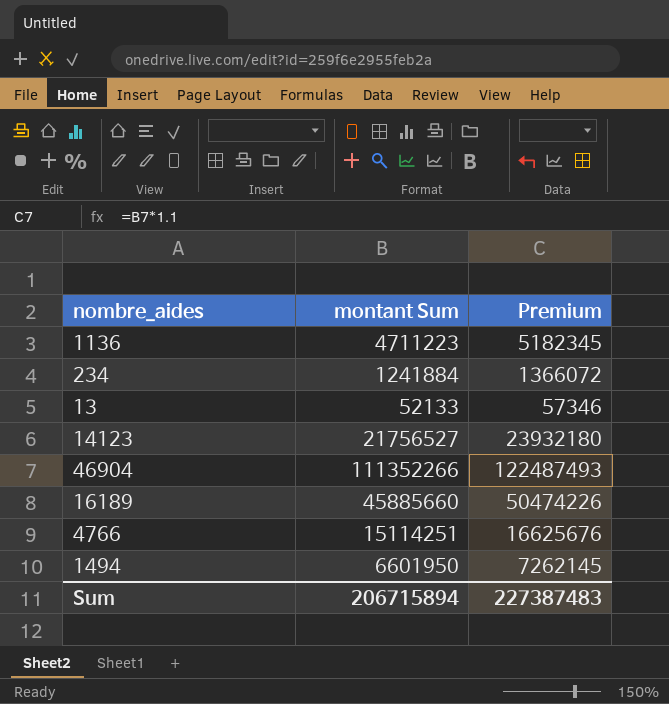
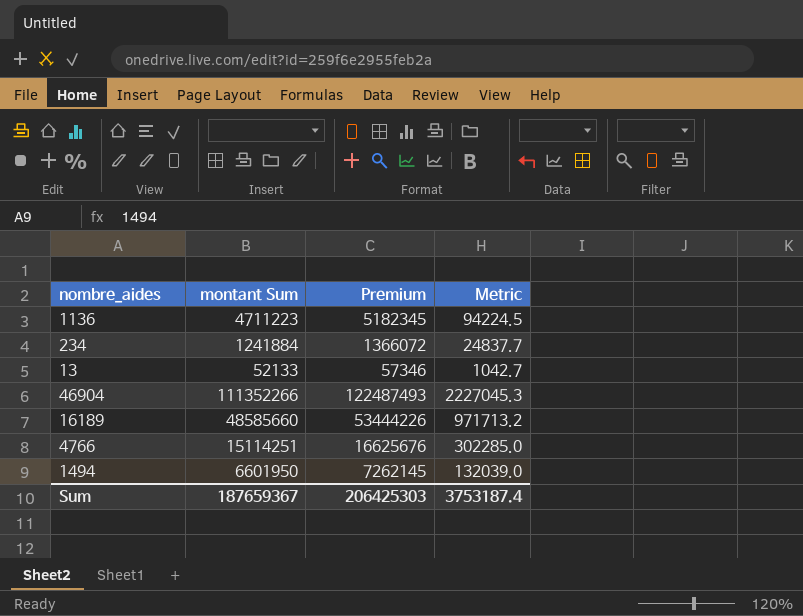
column Metric | formula: none -> [montant Sum] * 0.02
row 14123: 21756527 | 23932180 -> none
16189 | montant Sum: 45885660 -> 48585660
16189 | Premium: 50474226 -> 53444226
Sum | montant Sum: 206715894 -> 187659367
Sum | Premium: 227387483 -> 206425303

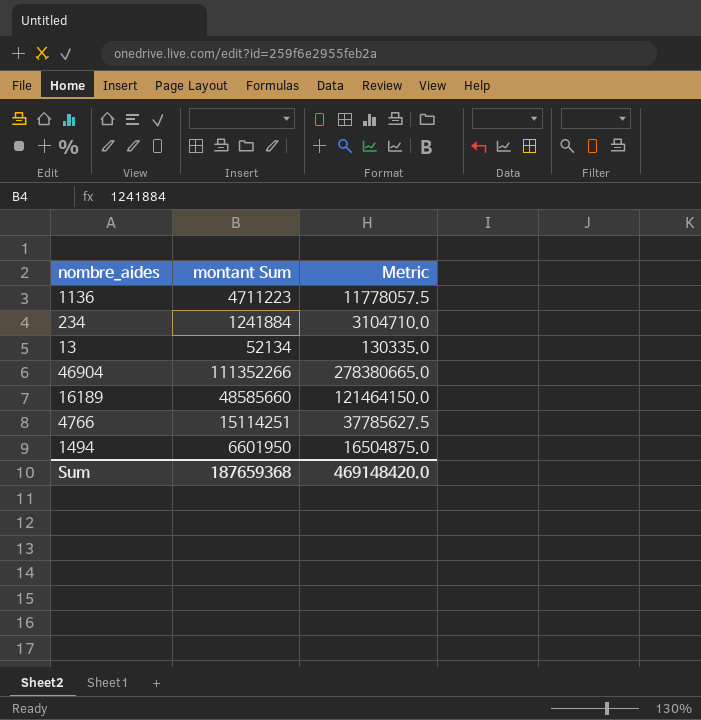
column Premium | formula: [montant Sum] * 1.1 -> none
column Metric | formula: [montant Sum] * 0.02 -> [montant Sum] * 2.5
13 | montant Sum: 52133 -> 52134
Sum | montant Sum: 187659367 -> 187659368
Sum | Metric: 3753187.4 -> 469148420.0

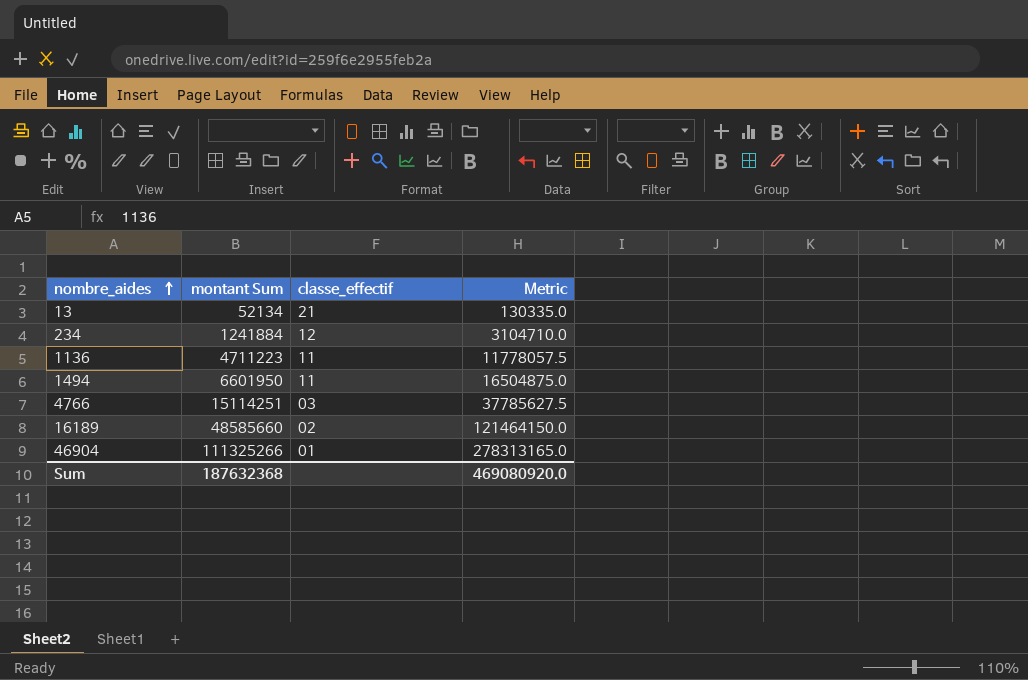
row order: none -> nombre_aides ascending
column classe_effectif | position: none -> 3
46904 | montant Sum: 111352266 -> 111325266
46904 | Metric: 278380665.0 -> 278313165.0
Sum | montant Sum: 187659368 -> 187632368
Sum | Metric: 469148420.0 -> 469080920.0

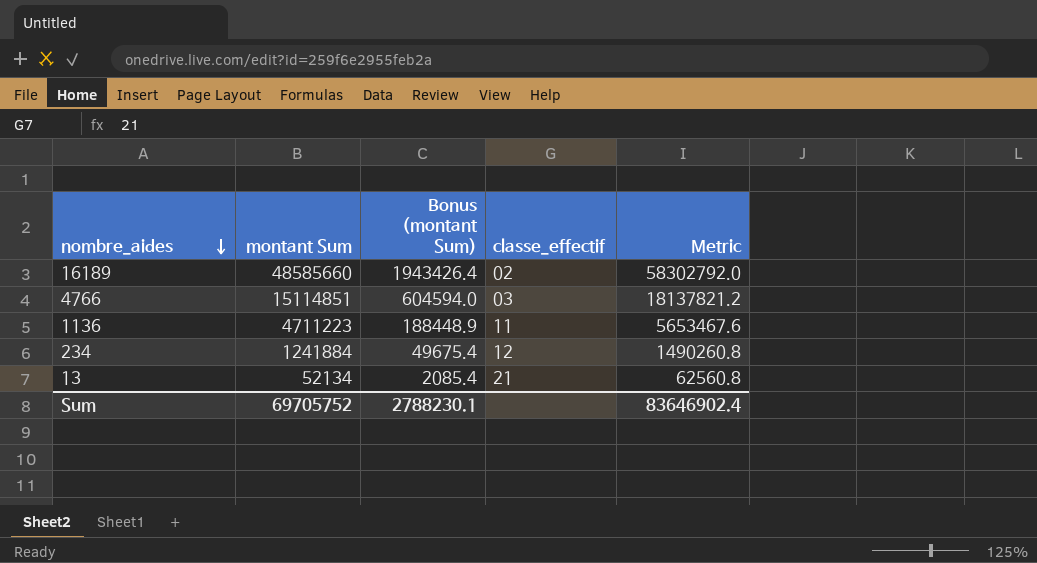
row order: nombre_aides ascending -> nombre_aides descending
column Bonus (montant Sum) | formula: none -> [montant Sum] * 0.04
column Metric | formula: [montant Sum] * 2.5 -> [montant Sum] * 1.2
row 1494: 6601950 | 11 | 16504875.0 -> none
row 46904: 111325266 | 01 | 278313165.0 -> none
4766 | montant Sum: 15114251 -> 15114851
Sum | montant Sum: 187632368 -> 69705752
Sum | Metric: 469080920.0 -> 83646902.4

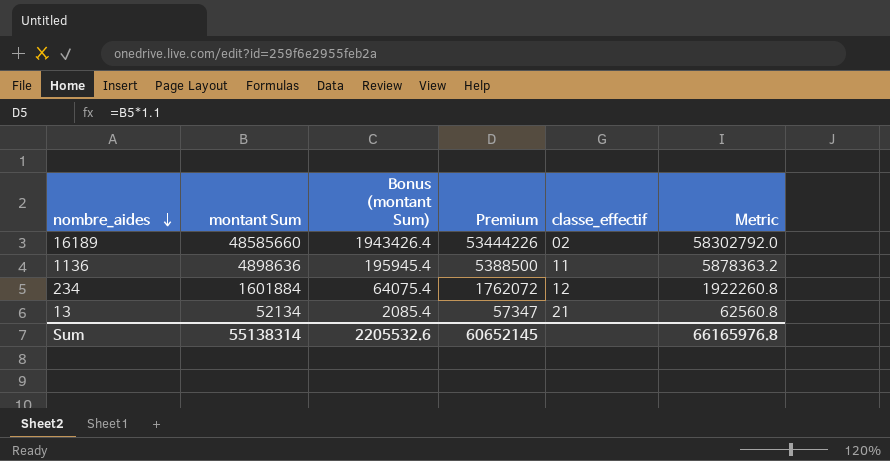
column Premium | formula: none -> [montant Sum] * 1.1
row 4766: 15114851 | 604594.0 | 03 | 18137821.2 -> none
1136 | montant Sum: 4711223 -> 4898636
1136 | Bonus (montant Sum): 188448.9 -> 195945.4
1136 | Metric: 5653467.6 -> 5878363.2
234 | montant Sum: 1241884 -> 1601884
234 | Bonus (montant Sum): 49675.4 -> 64075.4
234 | Metric: 1490260.8 -> 1922260.8
Sum | montant Sum: 69705752 -> 55138314
Sum | Bonus (montant Sum): 2788230.1 -> 2205532.6
Sum | Metric: 83646902.4 -> 66165976.8

